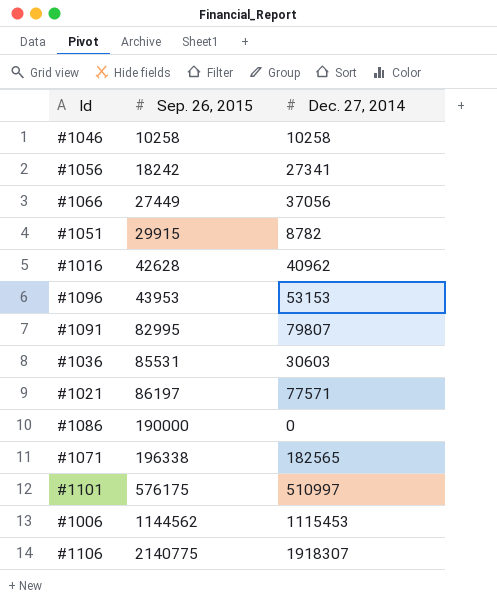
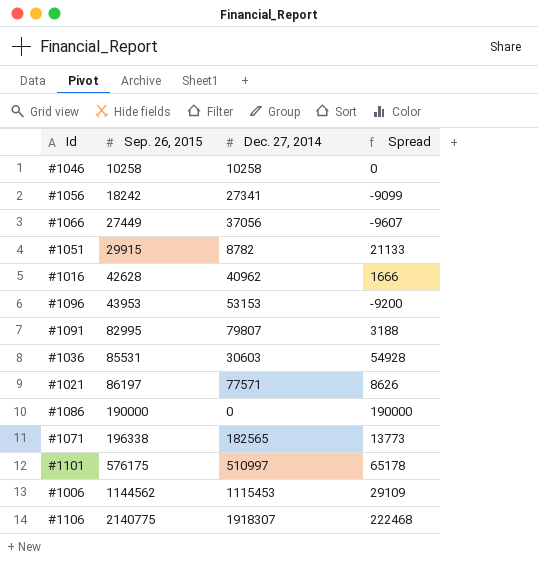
column Spread | formula: none -> [Sep. 26, 2015] - [Dec. 27, 2014]

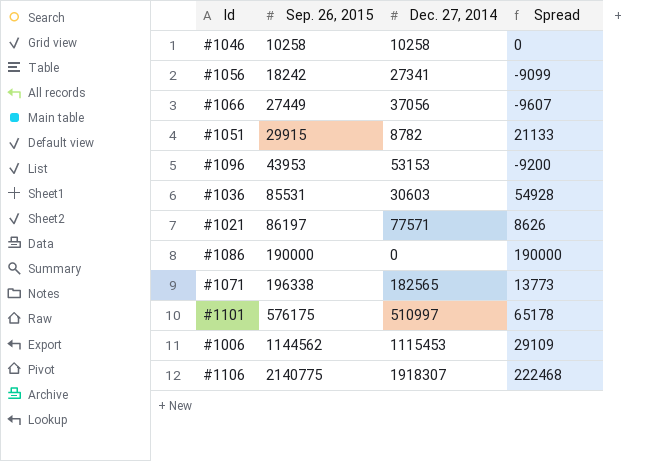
row #1016: 42628 | 40962 | 1666 -> none
row #1091: 82995 | 79807 | 3188 -> none

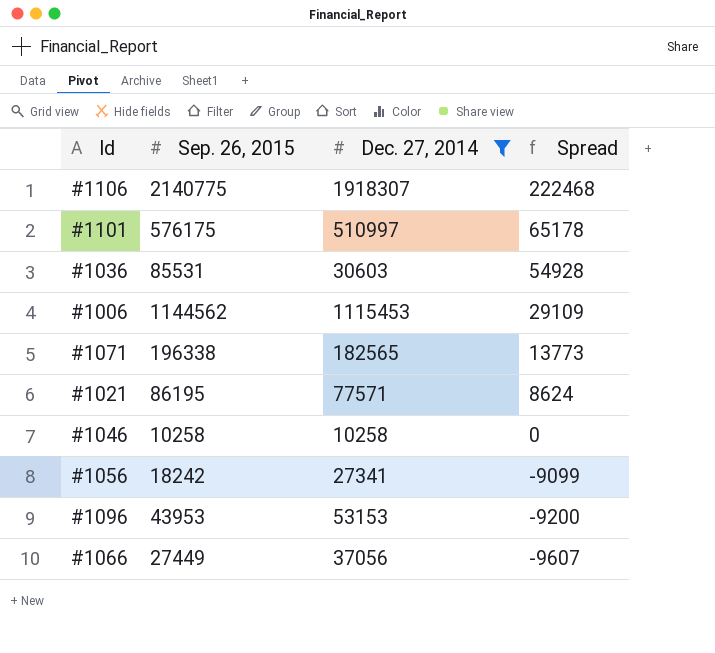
filter: none -> Dec. 27, 2014 >= 10258
row order: Sep. 26, 2015 ascending -> Spread descending
#1021 | Sep. 26, 2015: 86197 -> 86195
#1021 | Spread: 8626 -> 8624

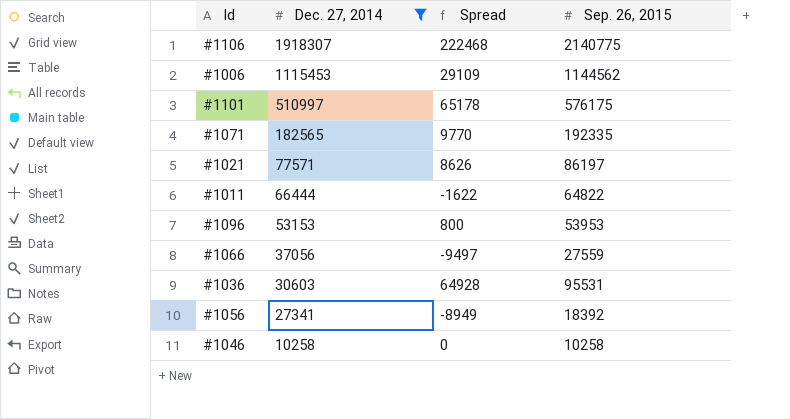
row order: Spread descending -> Dec. 27, 2014 descending
column Sep. 26, 2015 | position: 2 -> 4
#1071 | Spread: 13773 -> 9770
#1071 | Sep. 26, 2015: 196338 -> 192335
#1021 | Spread: 8624 -> 8626
#1021 | Sep. 26, 2015: 86195 -> 86197
row #1011: none -> 66444 | -1622 | 64822
#1096 | Spread: -9200 -> 800
#1096 | Sep. 26, 2015: 43953 -> 53953
#1066 | Spread: -9607 -> -9497
#1066 | Sep. 26, 2015: 27449 -> 27559
#1036 | Spread: 54928 -> 64928
#1036 | Sep. 26, 2015: 85531 -> 95531
#1056 | Spread: -9099 -> -8949
#1056 | Sep. 26, 2015: 18242 -> 18392

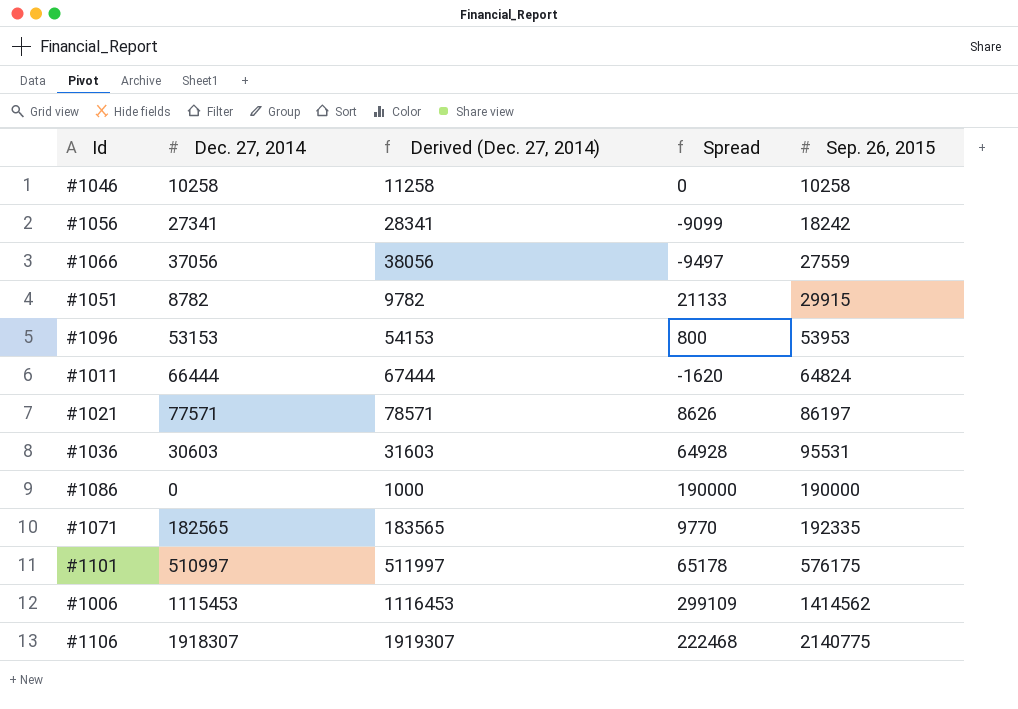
filter: Dec. 27, 2014 >= 10258 -> none
row order: Dec. 27, 2014 descending -> Sep. 26, 2015 ascending
column Derived (Dec. 27, 2014) | formula: none -> [Dec. 27, 2014] + 1000
#1056 | Spread: -8949 -> -9099
#1056 | Sep. 26, 2015: 18392 -> 18242
#1011 | Spread: -1622 -> -1620
#1011 | Sep. 26, 2015: 64822 -> 64824
#1006 | Spread: 29109 -> 299109
#1006 | Sep. 26, 2015: 1144562 -> 1414562

